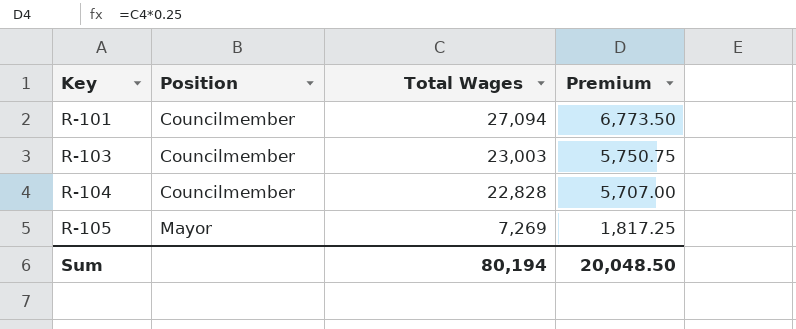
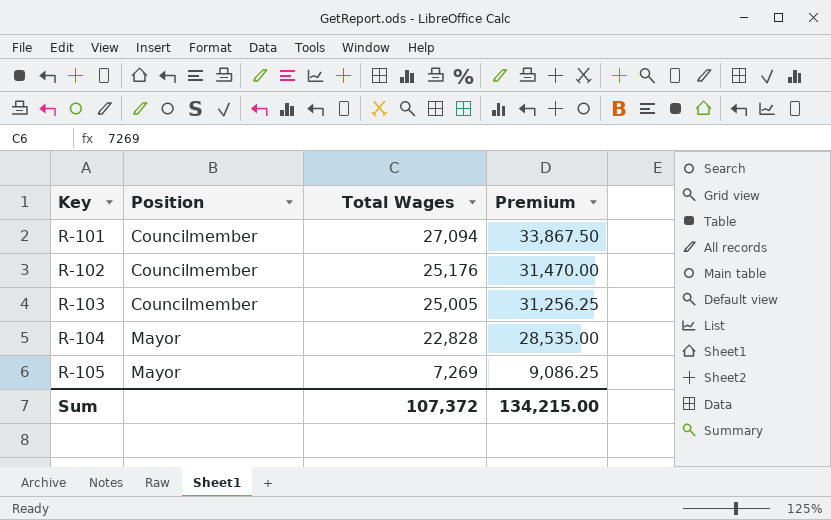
column Premium | formula: [Total Wages] * 0.25 -> [Total Wages] * 1.25
row R-102: none -> Councilmember | 25,176 | 31,470.00
R-103 | Total Wages: 23,003 -> 25,005
R-104 | Position: Councilmember -> Mayor
Sum | Total Wages: 80,194 -> 107,372
Sum | Premium: 20,048.50 -> 134,215.00

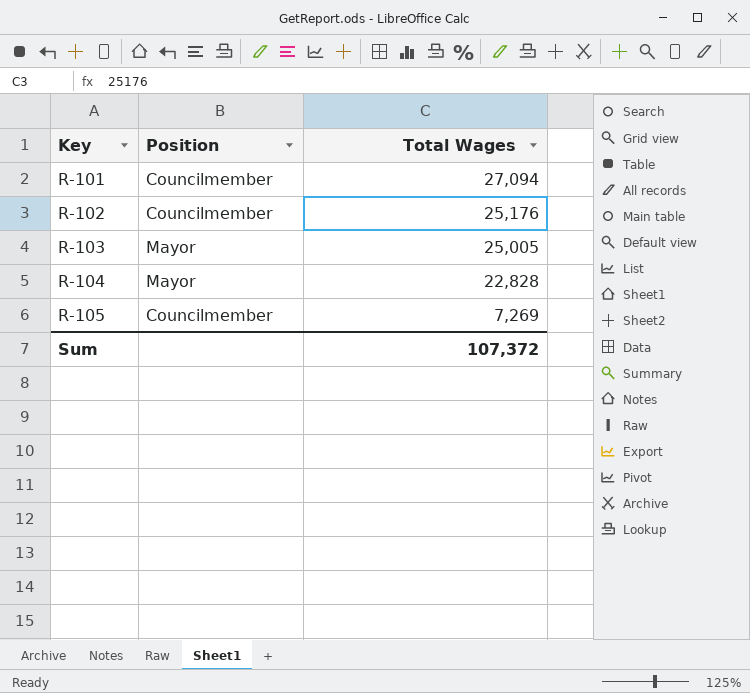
column Premium | formula: [Total Wages] * 1.25 -> none
R-103 | Position: Councilmember -> Mayor
R-105 | Position: Mayor -> Councilmember

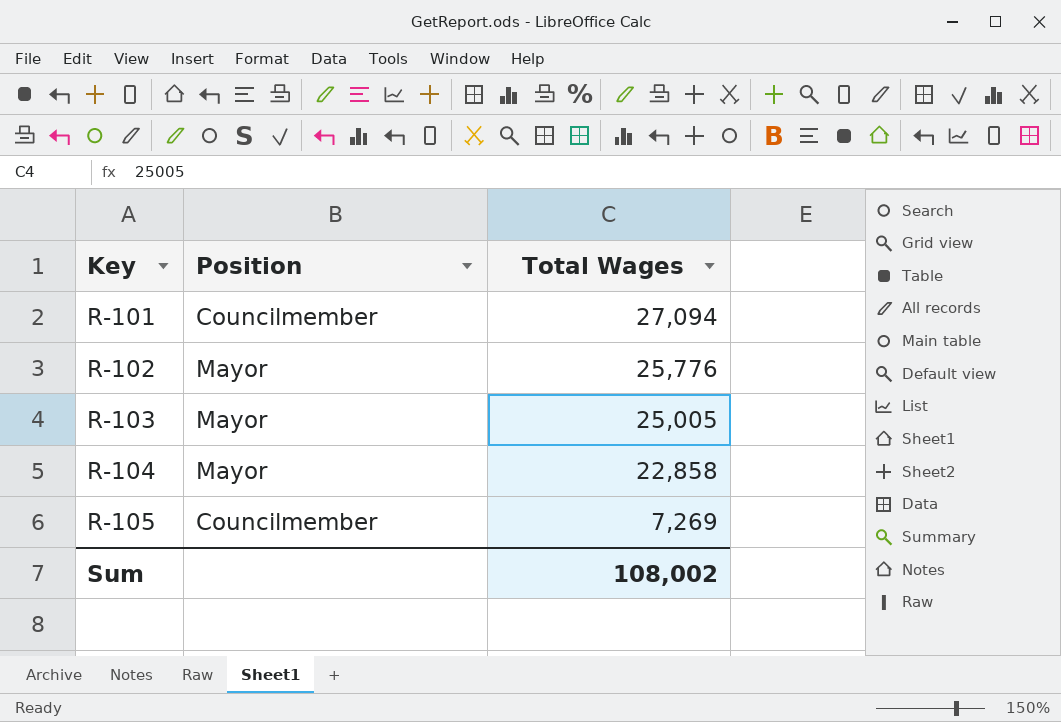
R-102 | Position: Councilmember -> Mayor
R-102 | Total Wages: 25,176 -> 25,776
R-104 | Total Wages: 22,828 -> 22,858
Sum | Total Wages: 107,372 -> 108,002

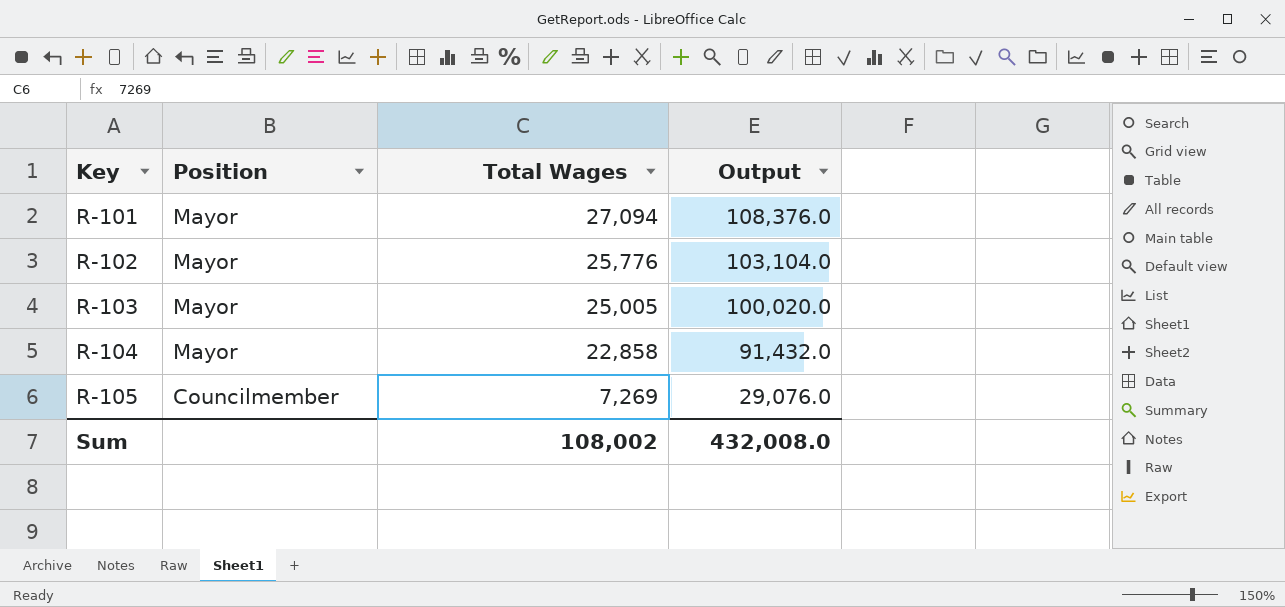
column Output | formula: none -> [Total Wages] * 4
R-101 | Position: Councilmember -> Mayor

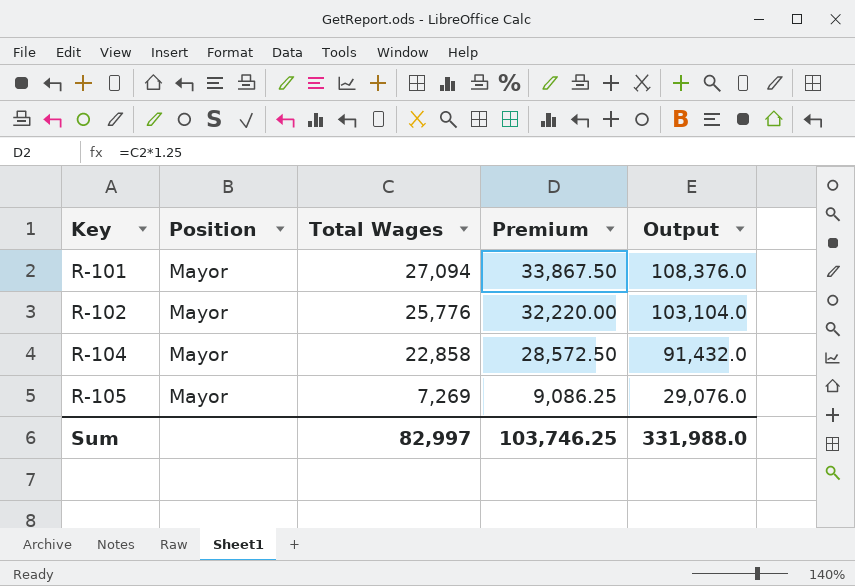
column Premium | formula: none -> [Total Wages] * 1.25
row R-103: Mayor | 25,005 | 100,020.0 -> none
R-105 | Position: Councilmember -> Mayor
Sum | Total Wages: 108,002 -> 82,997
Sum | Output: 432,008.0 -> 331,988.0

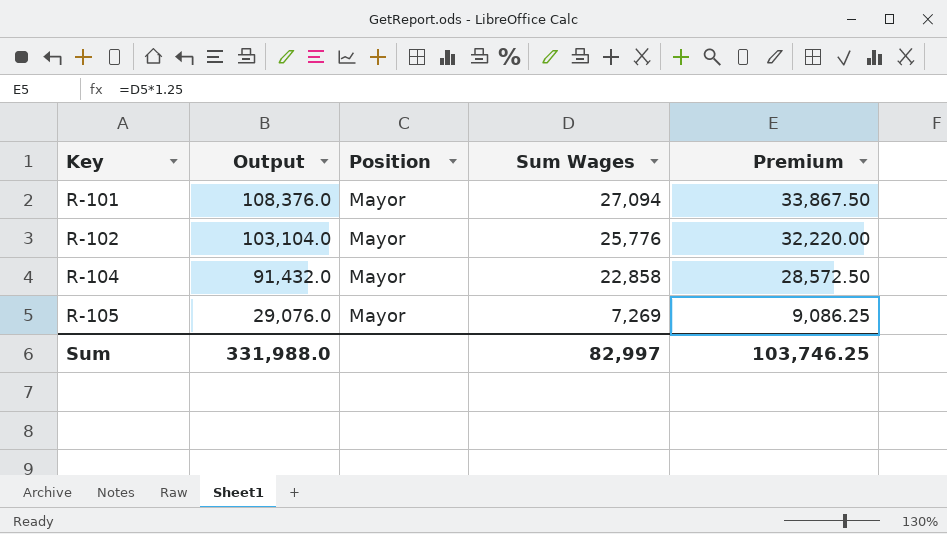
column Output | position: 5 -> 2
column name: Total Wages -> Sum Wages

